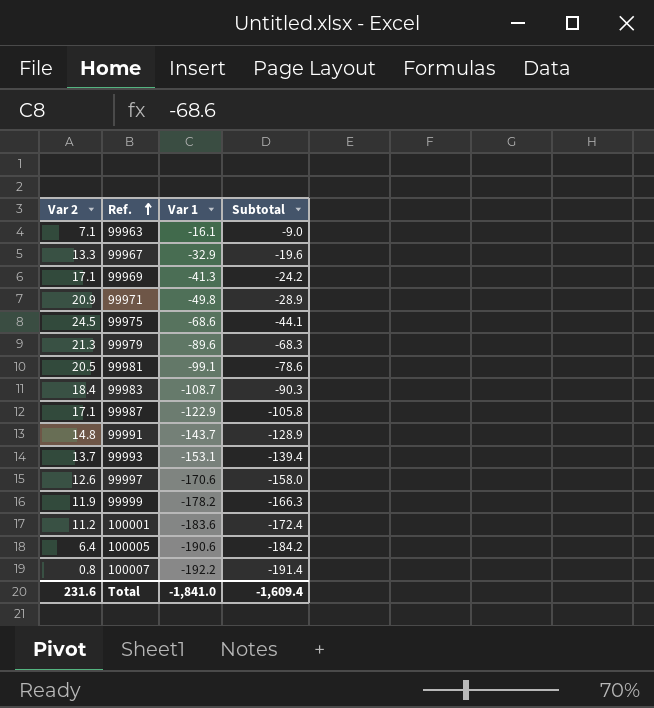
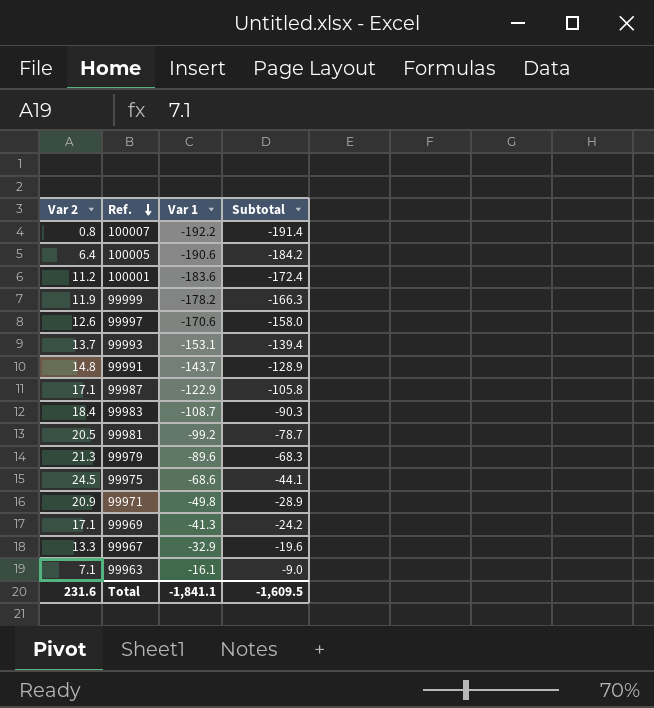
row order: Ref. ascending -> Ref. descending
99981 | Var 1: -99.1 -> -99.2
99981 | Subtotal: -78.6 -> -78.7
Total | Var 1: -1,841.0 -> -1,841.1
Total | Subtotal: -1,609.4 -> -1,609.5

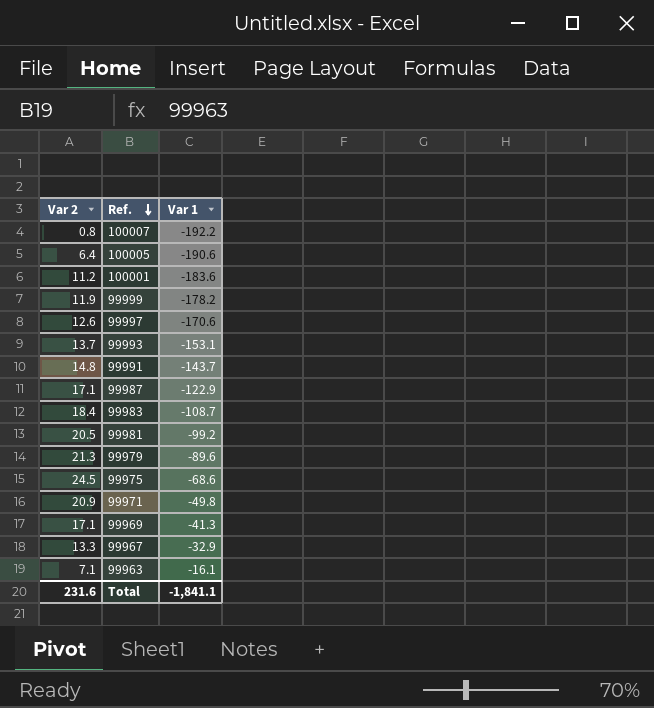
column Subtotal | formula: [Var 2] + [Var 1] -> none

